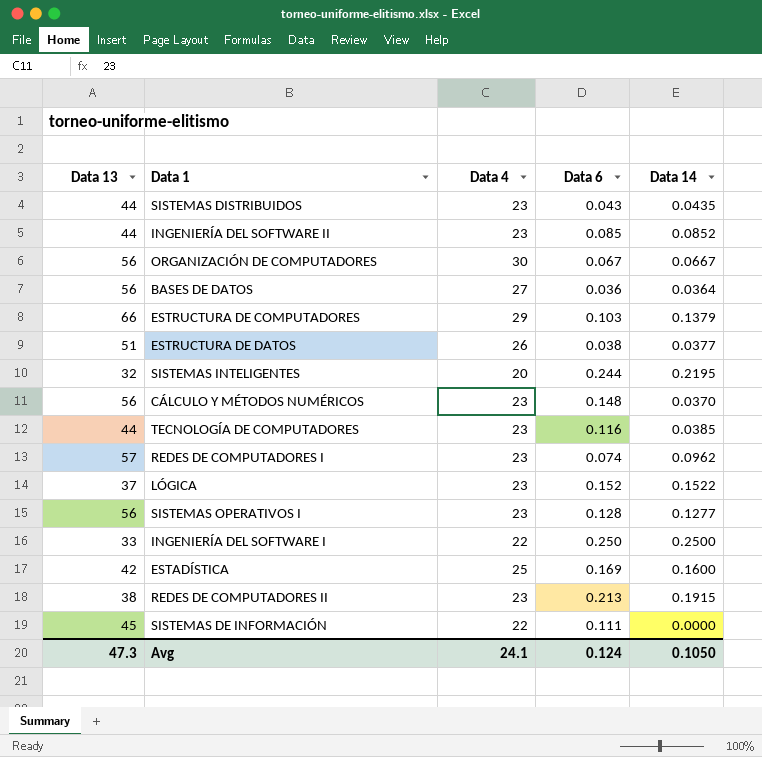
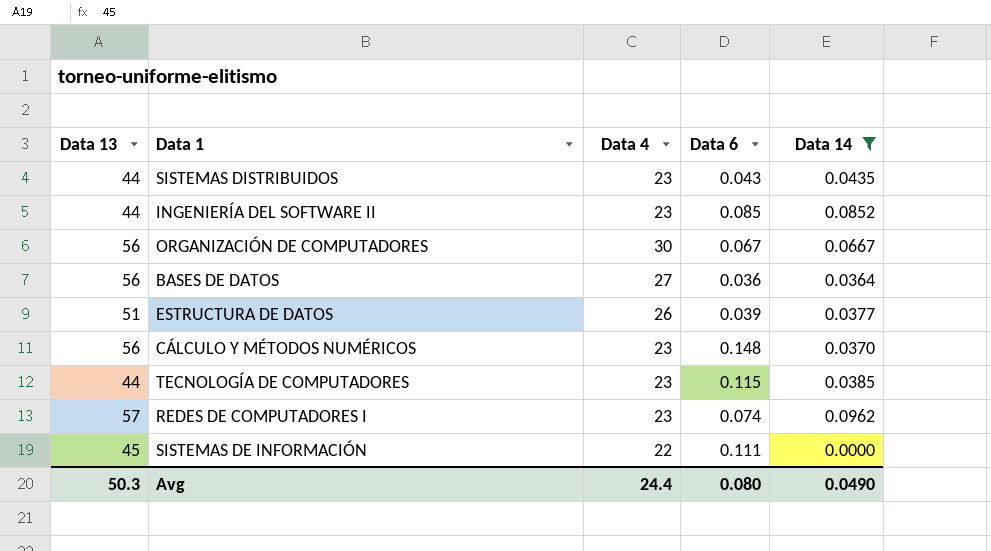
filter: none -> Data 14 <= 0.0962
ESTRUCTURA DE DATOS | Data 6: 0.038 -> 0.039
TECNOLOGÍA DE COMPUTADORES | Data 6: 0.116 -> 0.115
Avg | Data 13: 47.3 -> 50.3
Avg | Data 4: 24.1 -> 24.4
Avg | Data 6: 0.124 -> 0.080
Avg | Data 14: 0.1050 -> 0.0490

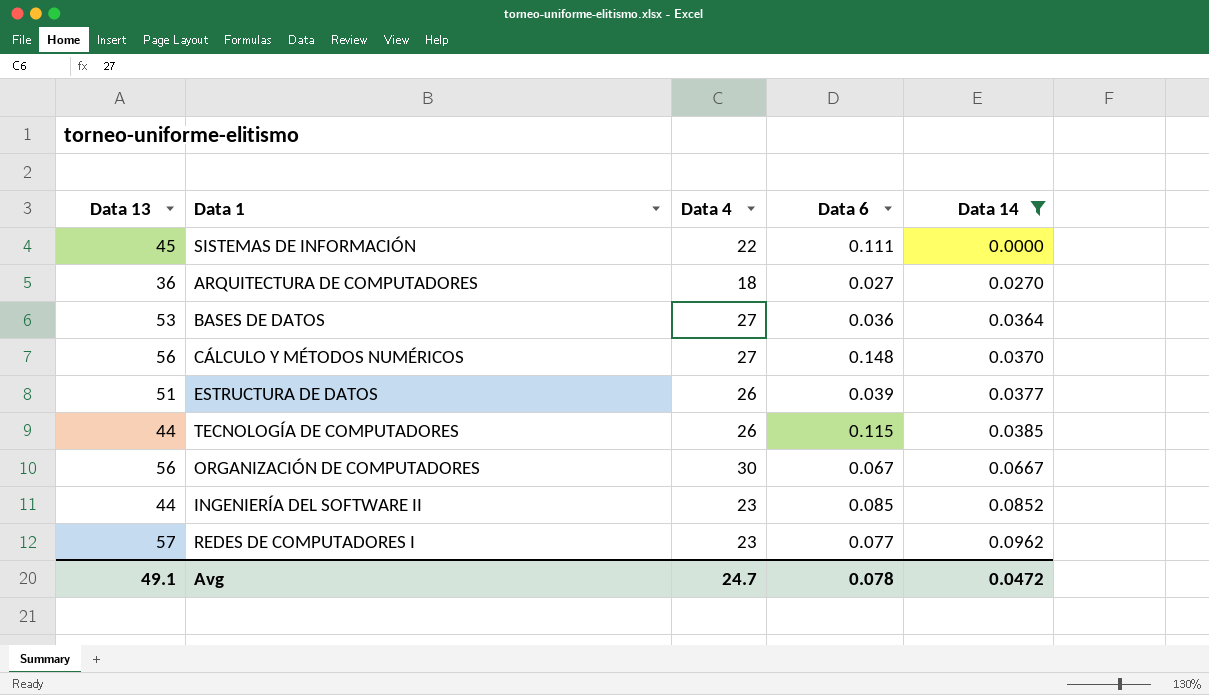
row order: none -> Data 14 ascending
row SISTEMAS DISTRIBUIDOS: 44 | 23 | 0.043 | 0.0435 -> none
row ARQUITECTURA DE COMPUTADORES: none -> 36 | 18 | 0.027 | 0.0270
BASES DE DATOS | Data 13: 56 -> 53
CÁLCULO Y MÉTODOS NUMÉRICOS | Data 4: 23 -> 27
TECNOLOGÍA DE COMPUTADORES | Data 4: 23 -> 26
REDES DE COMPUTADORES I | Data 6: 0.074 -> 0.077
Avg | Data 13: 50.3 -> 49.1
Avg | Data 4: 24.4 -> 24.7
Avg | Data 6: 0.080 -> 0.078
Avg | Data 14: 0.0490 -> 0.0472

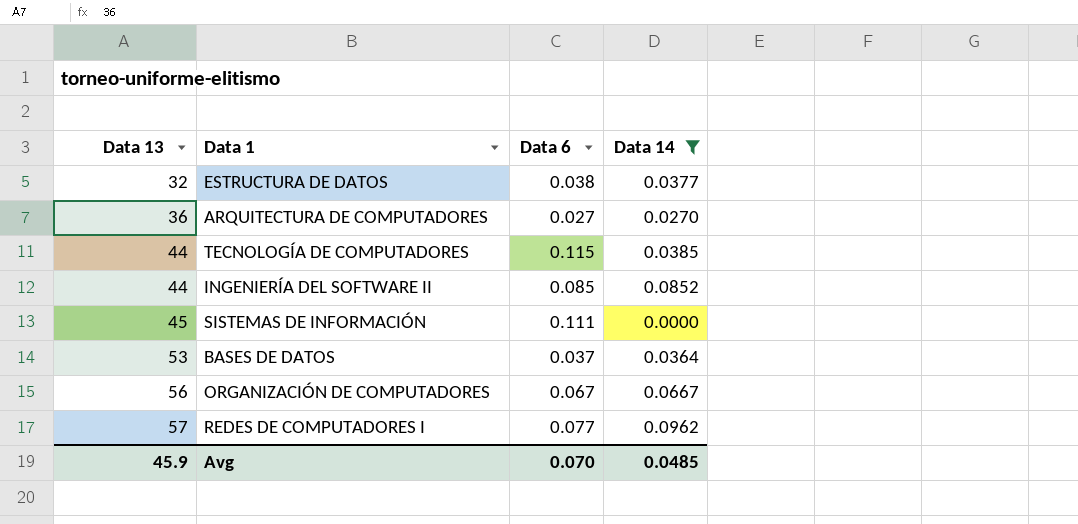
row order: Data 14 ascending -> Data 13 ascending
column Data 4 | position: 3 -> none
row CÁLCULO Y MÉTODOS NUMÉRICOS: 56 | 27 | 0.148 | 0.0370 -> none
ESTRUCTURA DE DATOS | Data 13: 51 -> 32
ESTRUCTURA DE DATOS | Data 6: 0.039 -> 0.038
BASES DE DATOS | Data 6: 0.036 -> 0.037
Avg | Data 13: 49.1 -> 45.9
Avg | Data 6: 0.078 -> 0.070
Avg | Data 14: 0.0472 -> 0.0485

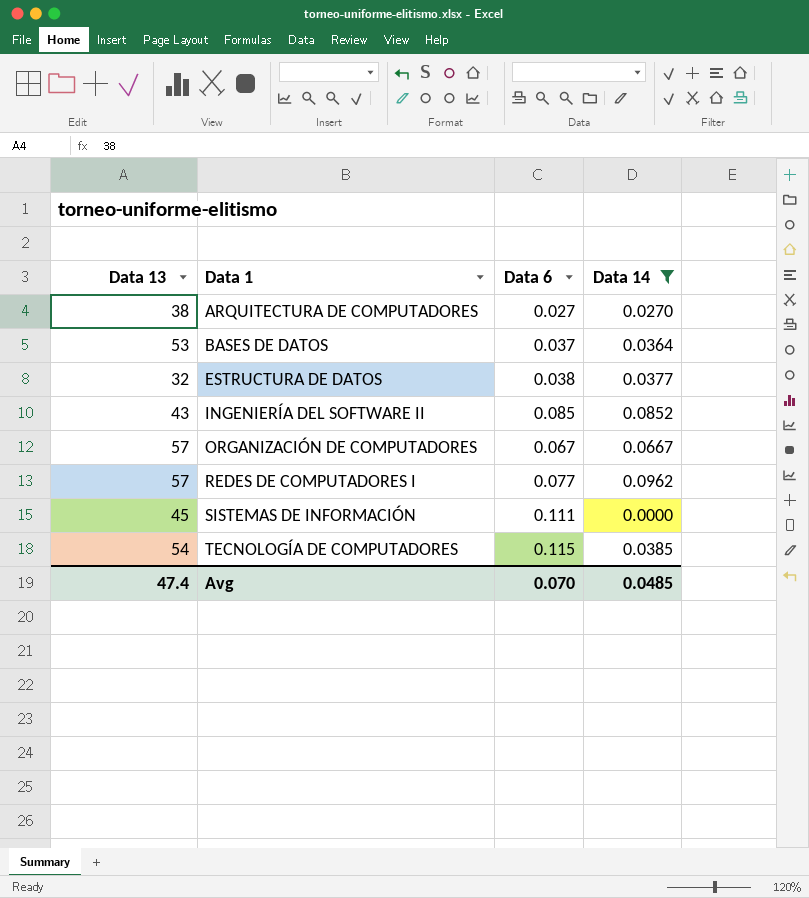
row order: Data 13 ascending -> Data 1 ascending
ARQUITECTURA DE COMPUTADORES | Data 13: 36 -> 38
INGENIERÍA DEL SOFTWARE II | Data 13: 44 -> 43
ORGANIZACIÓN DE COMPUTADORES | Data 13: 56 -> 57
TECNOLOGÍA DE COMPUTADORES | Data 13: 44 -> 54
Avg | Data 13: 45.9 -> 47.4

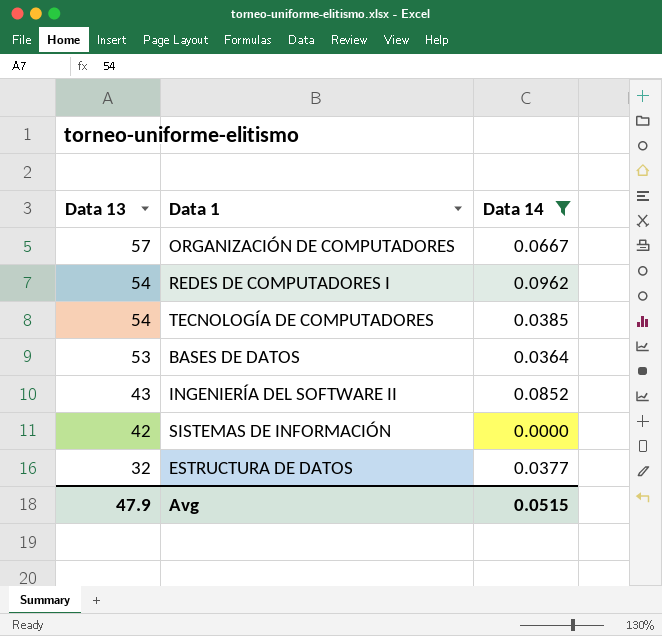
row order: Data 1 ascending -> Data 13 descending
column Data 6 | position: 3 -> none
row ARQUITECTURA DE COMPUTADORES: 38 | 0.027 | 0.0270 -> none
REDES DE COMPUTADORES I | Data 13: 57 -> 54
SISTEMAS DE INFORMACIÓN | Data 13: 45 -> 42
Avg | Data 13: 47.4 -> 47.9
Avg | Data 14: 0.0485 -> 0.0515

